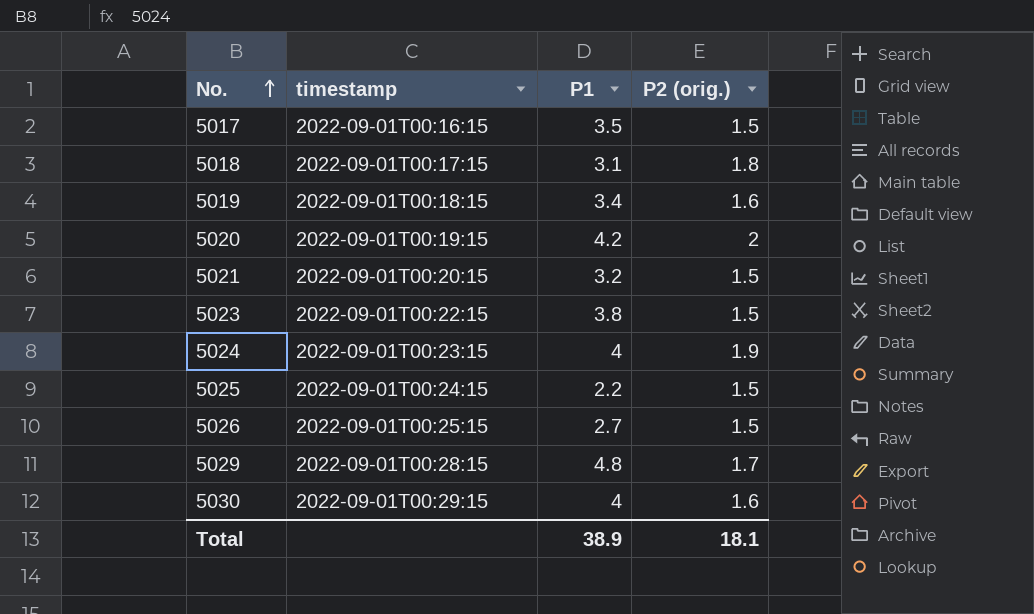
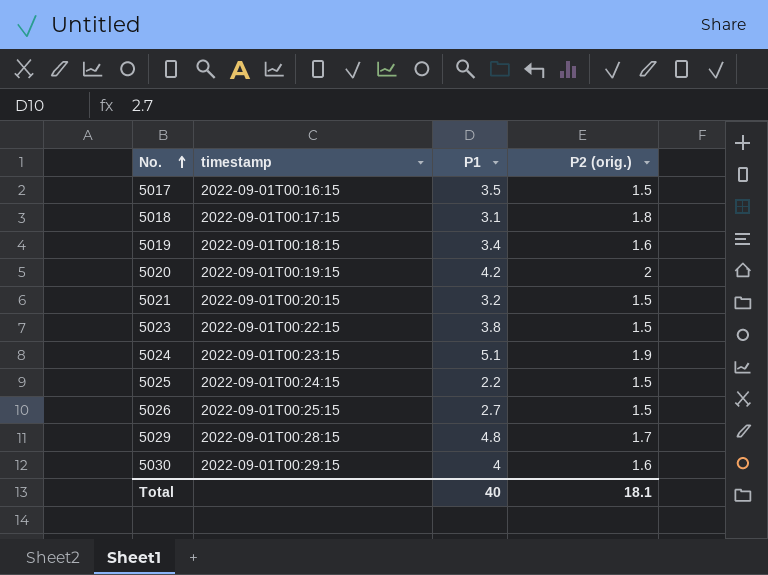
5024 | P1: 4 -> 5.1
Total | P1: 38.9 -> 40

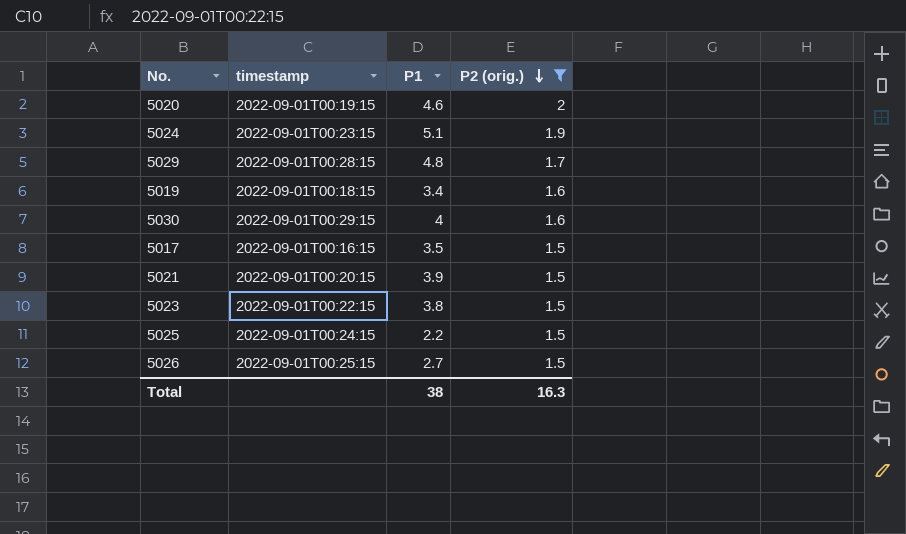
filter: none -> P2 (orig.) != 1.8
row order: No. ascending -> P2 (orig.) descending
5020 | P1: 4.2 -> 4.6
5021 | P1: 3.2 -> 3.9
Total | P1: 40 -> 38
Total | P2 (orig.): 18.1 -> 16.3

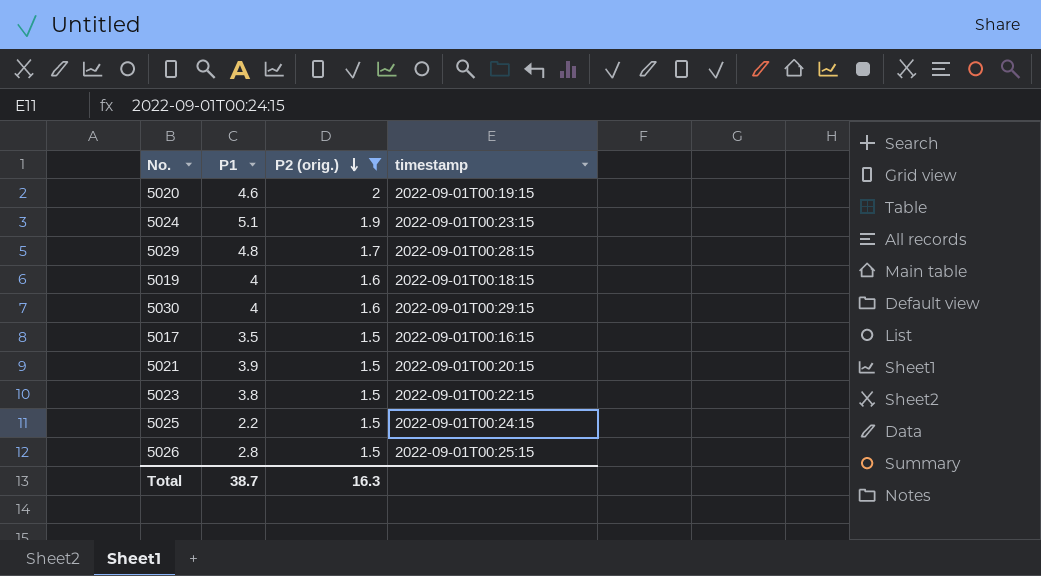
column timestamp | position: 2 -> 4
5019 | P1: 3.4 -> 4
5026 | P1: 2.7 -> 2.8
Total | P1: 38 -> 38.7

